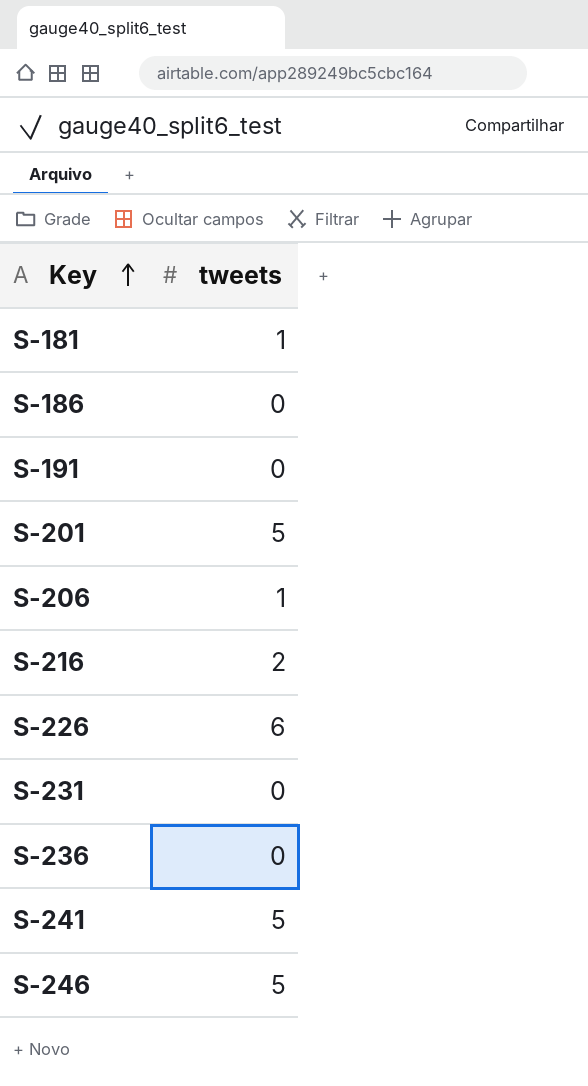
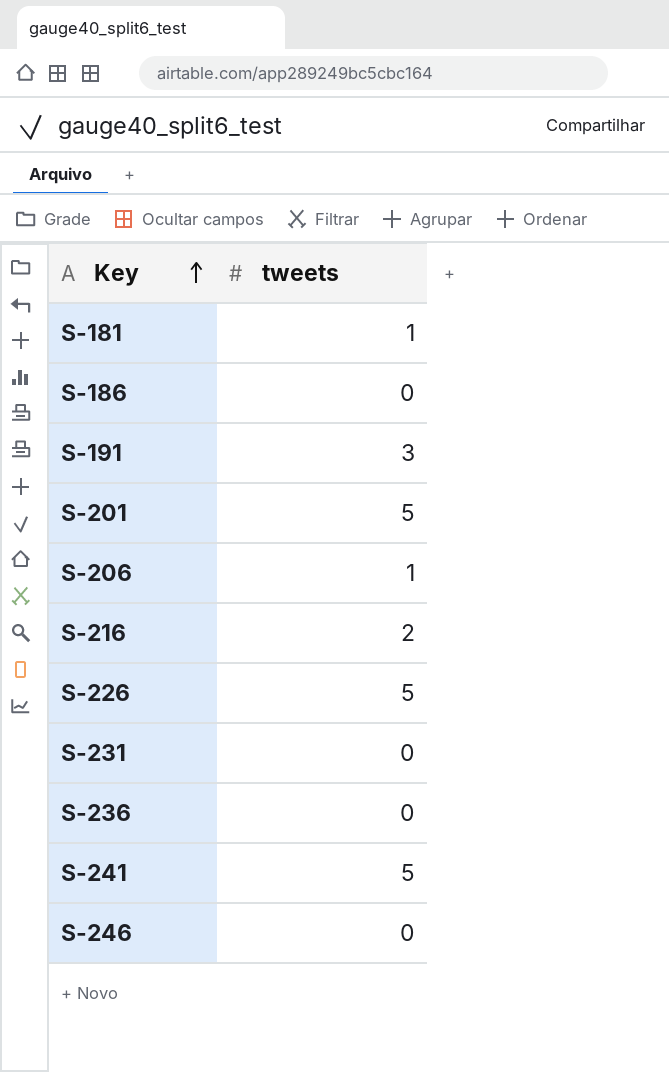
S-191 | tweets: 0 -> 3
S-226 | tweets: 6 -> 5
S-246 | tweets: 5 -> 0

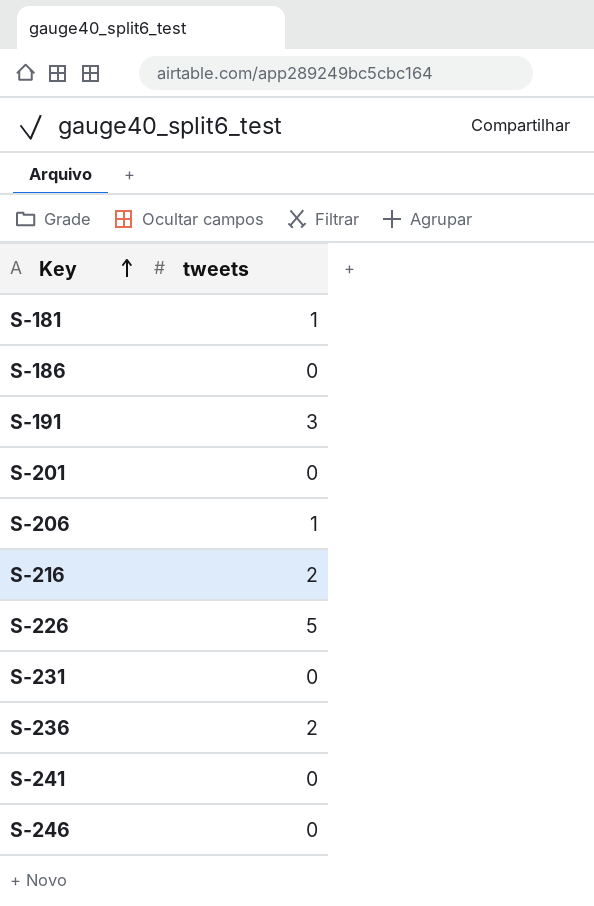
S-201 | tweets: 5 -> 0
S-236 | tweets: 0 -> 2
S-241 | tweets: 5 -> 0

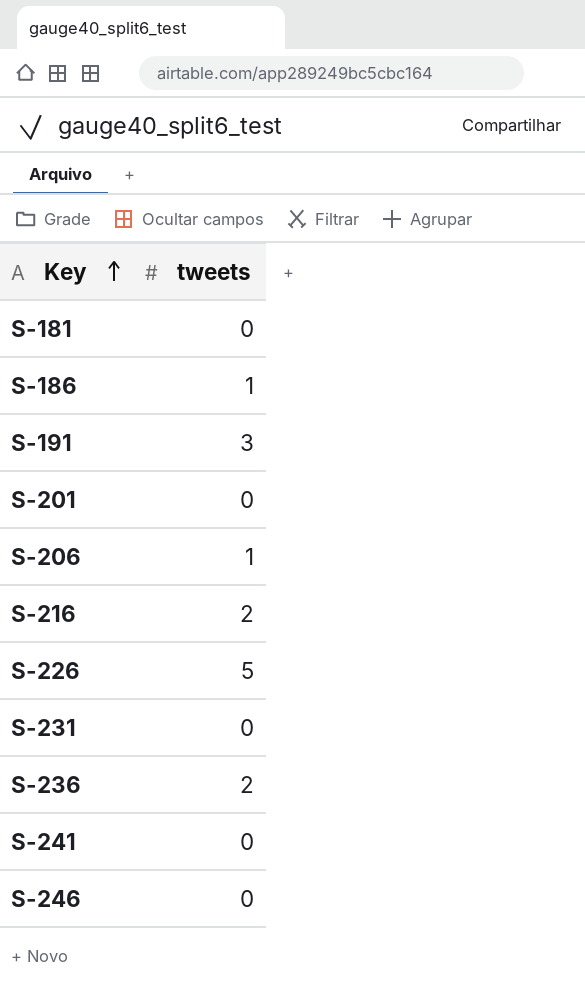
S-181 | tweets: 1 -> 0
S-186 | tweets: 0 -> 1

